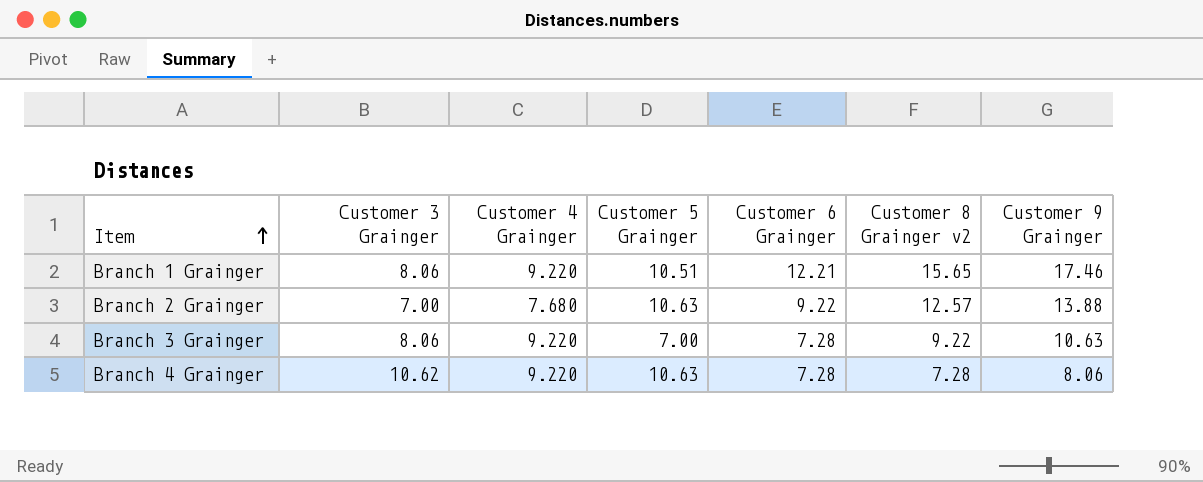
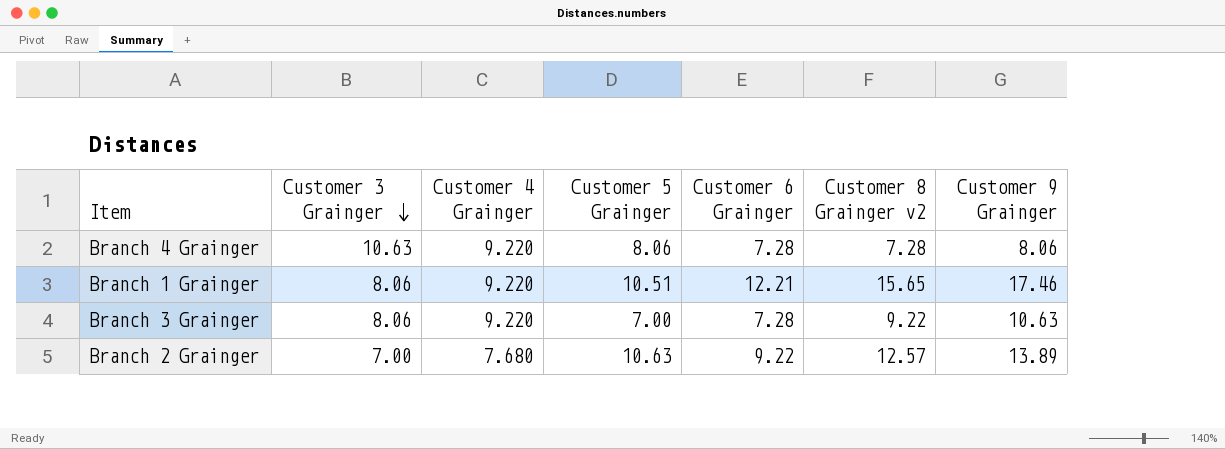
row order: Item ascending -> Customer 3 Grainger descending
Branch 4 Grainger | Customer 3 Grainger: 10.62 -> 10.63
Branch 4 Grainger | Customer 5 Grainger: 10.63 -> 8.06
Branch 2 Grainger | Customer 9 Grainger: 13.88 -> 13.89

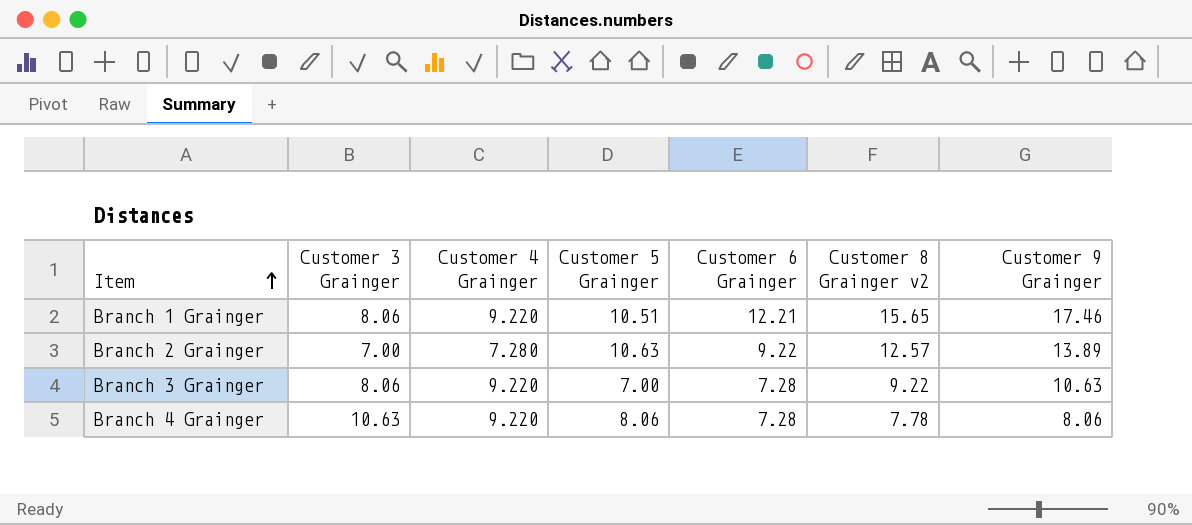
row order: Customer 3 Grainger descending -> Item ascending
Branch 2 Grainger | Customer 4 Grainger: 7.680 -> 7.280
Branch 4 Grainger | Customer 8 Grainger v2: 7.28 -> 7.78

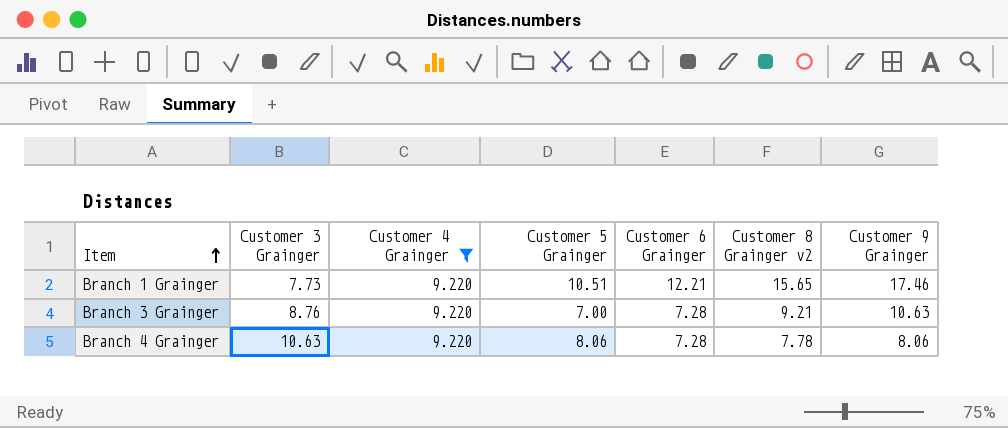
filter: none -> Customer 4 Grainger = 9.220
Branch 1 Grainger | Customer 3 Grainger: 8.06 -> 7.73
Branch 3 Grainger | Customer 3 Grainger: 8.06 -> 8.76
Branch 3 Grainger | Customer 8 Grainger v2: 9.22 -> 9.21

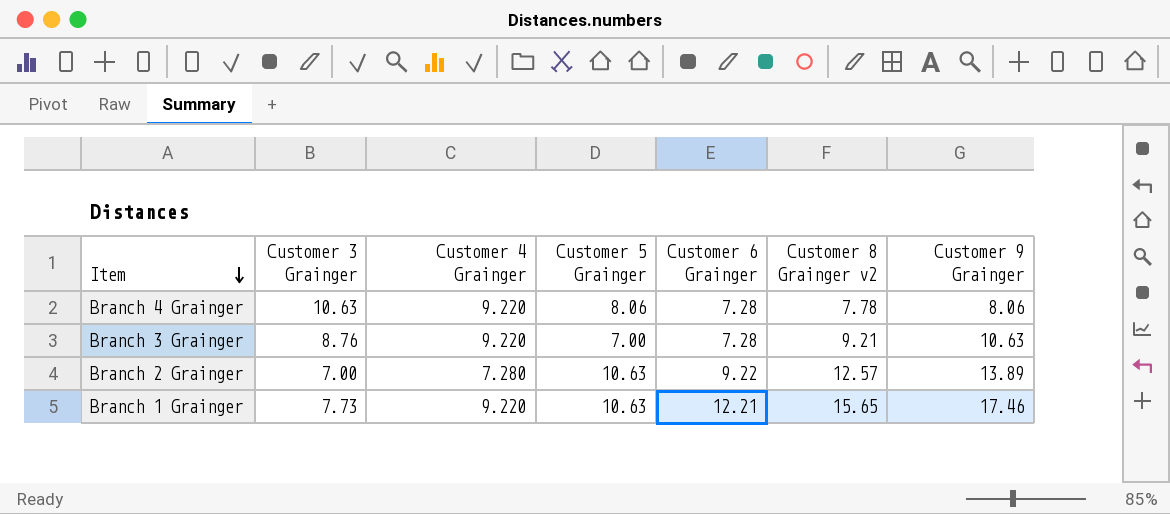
filter: Customer 4 Grainger = 9.220 -> none
row order: Item ascending -> Item descending
Branch 1 Grainger | Customer 5 Grainger: 10.51 -> 10.63

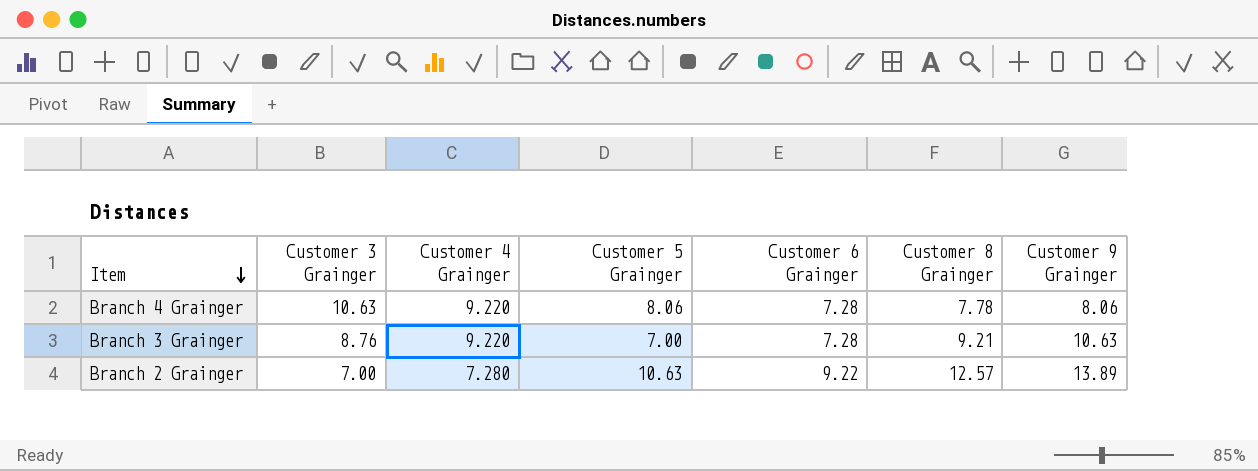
column name: Customer 8 Grainger v2 -> Customer 8 Grainger
row Branch 1 Grainger: 7.73 | 9.220 | 10.63 | 12.21 | 15.65 | 17.46 -> none

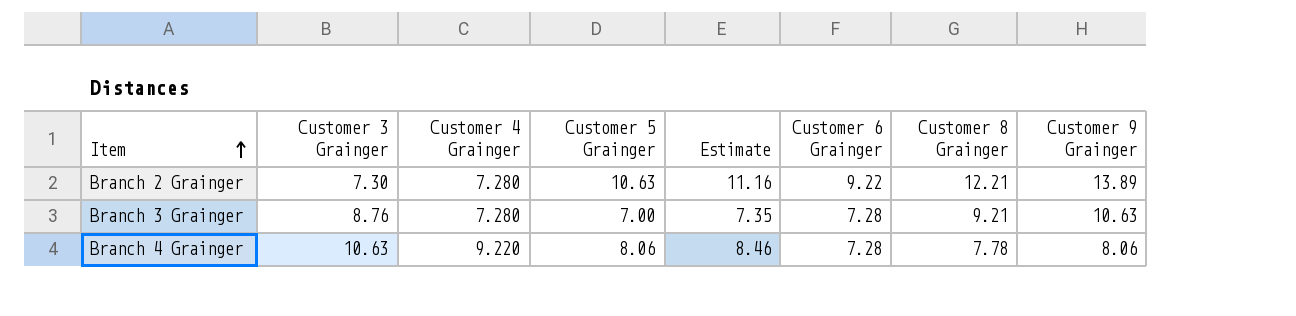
row order: Item descending -> Item ascending
column Estimate | formula: none -> [Customer 5 Grainger] * 1.05
Branch 2 Grainger | Customer 3 Grainger: 7.00 -> 7.30
Branch 2 Grainger | Customer 8 Grainger: 12.57 -> 12.21
Branch 3 Grainger | Customer 4 Grainger: 9.220 -> 7.280

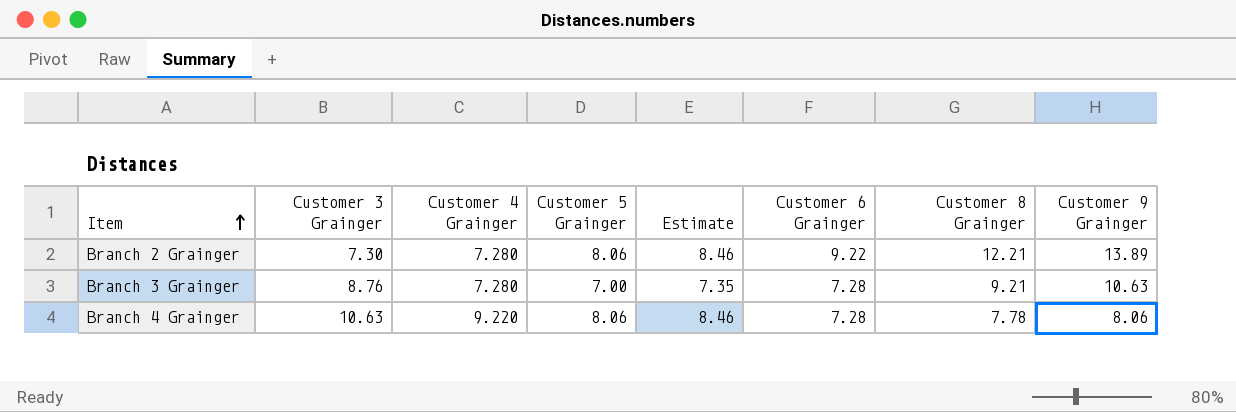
Branch 2 Grainger | Customer 5 Grainger: 10.63 -> 8.06
Branch 2 Grainger | Estimate: 11.16 -> 8.46

